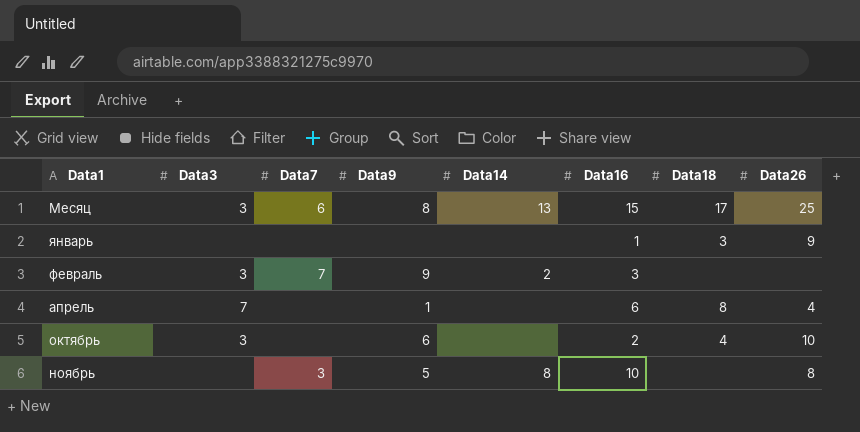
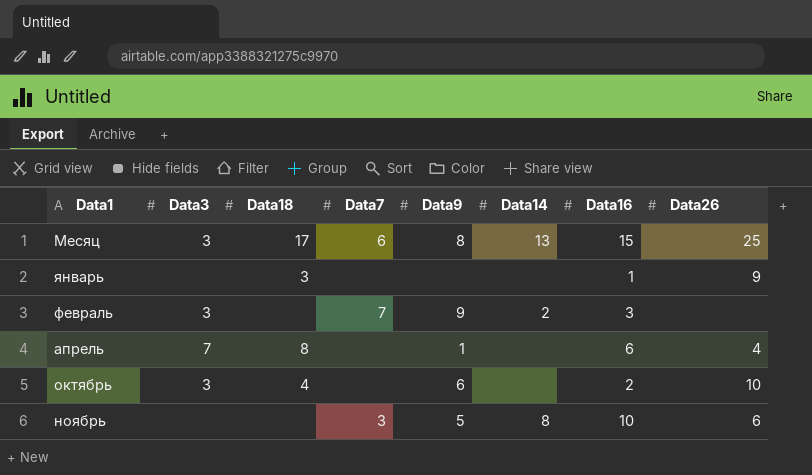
column Data18 | position: 7 -> 3
ноябрь | Data26: 8 -> 6

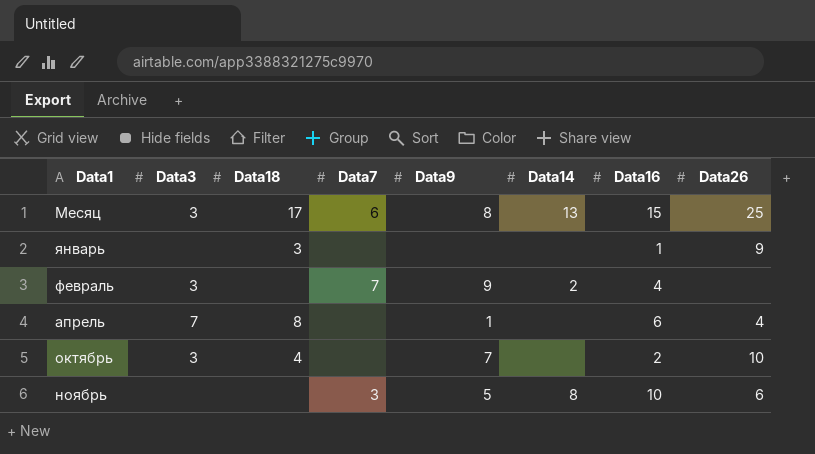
февраль | Data16: 3 -> 4
октябрь | Data9: 6 -> 7

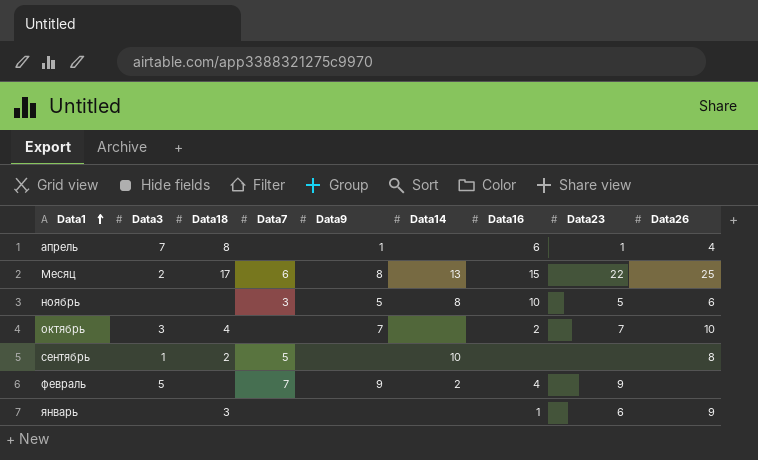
row order: none -> Data1 ascending
column Data23 | position: none -> 8
Месяц | Data3: 3 -> 2
row сентябрь: none -> 1 | 2 | 5 | none | 10 | none | none | 8
февраль | Data3: 3 -> 5

